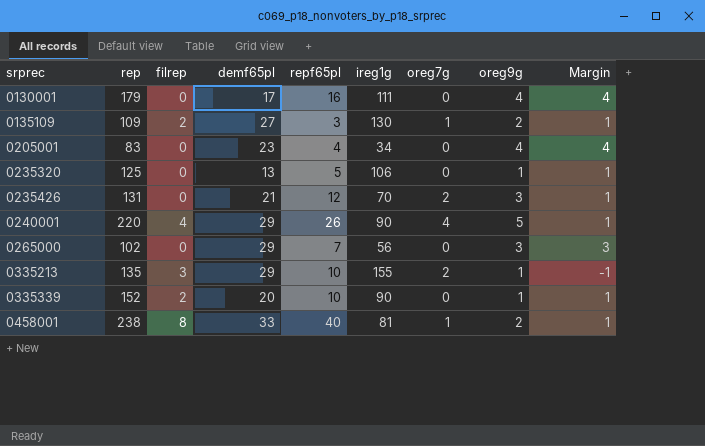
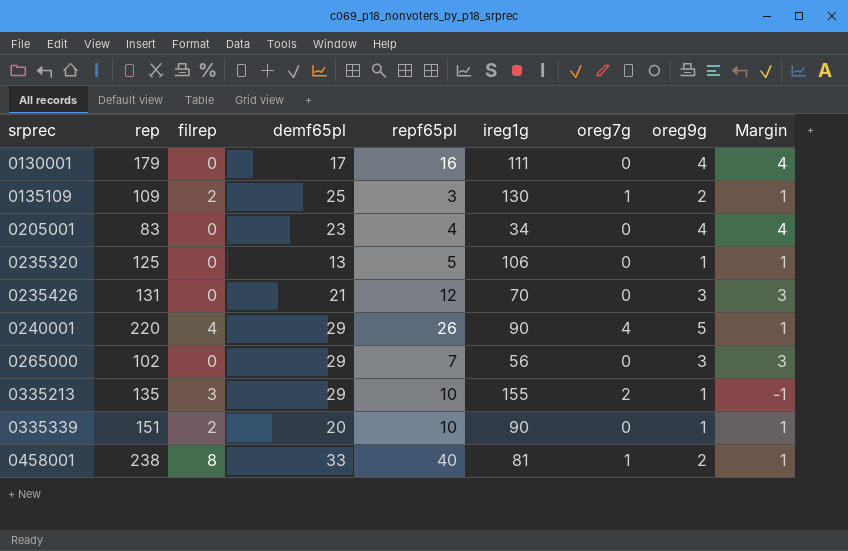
0135109 | demf65pl: 27 -> 25
0235426 | oreg7g: 2 -> 0
0235426 | Margin: 1 -> 3
0335339 | rep: 152 -> 151

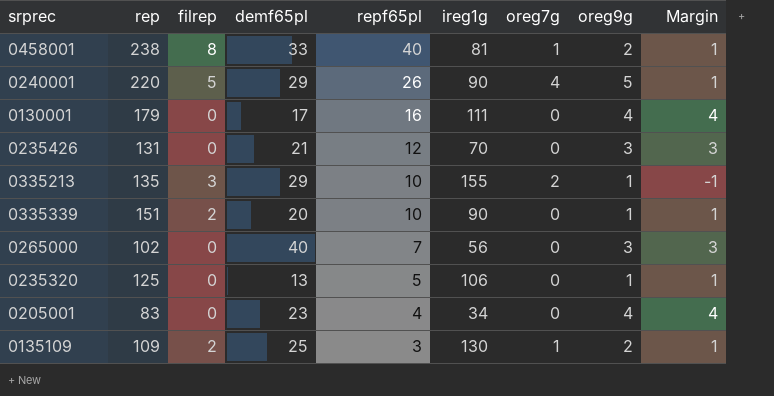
row order: srprec ascending -> repf65pl descending
0240001 | filrep: 4 -> 5
0265000 | demf65pl: 29 -> 40

